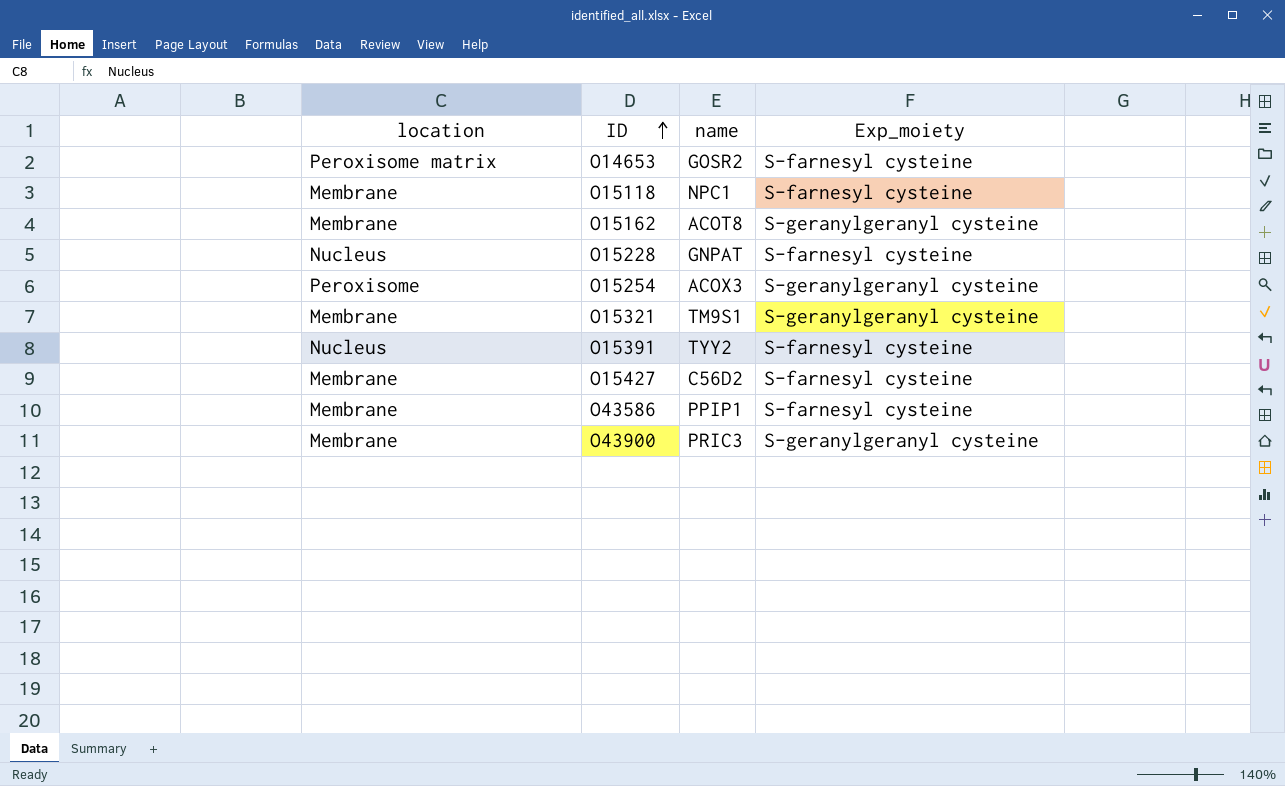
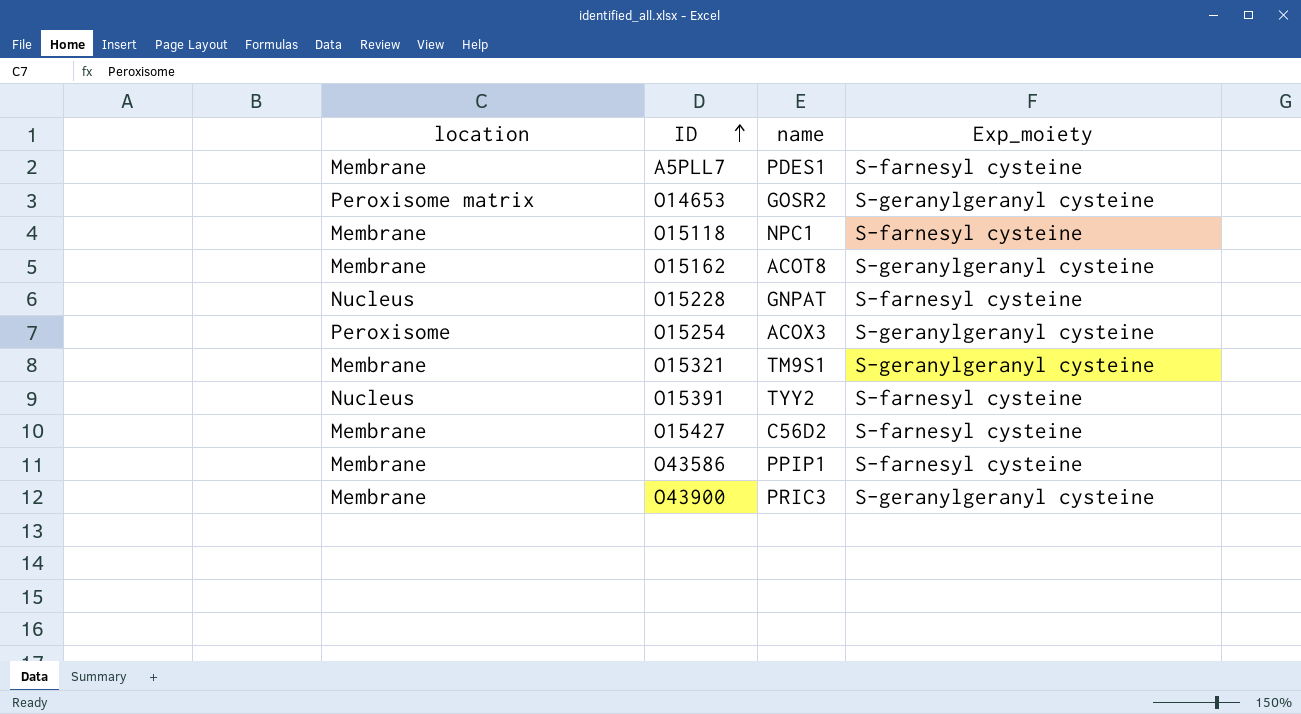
row A5PLL7: none -> Membrane | PDES1 | S-farnesyl cysteine
O14653 | Exp_moiety: S-farnesyl cysteine -> S-geranylgeranyl cysteine

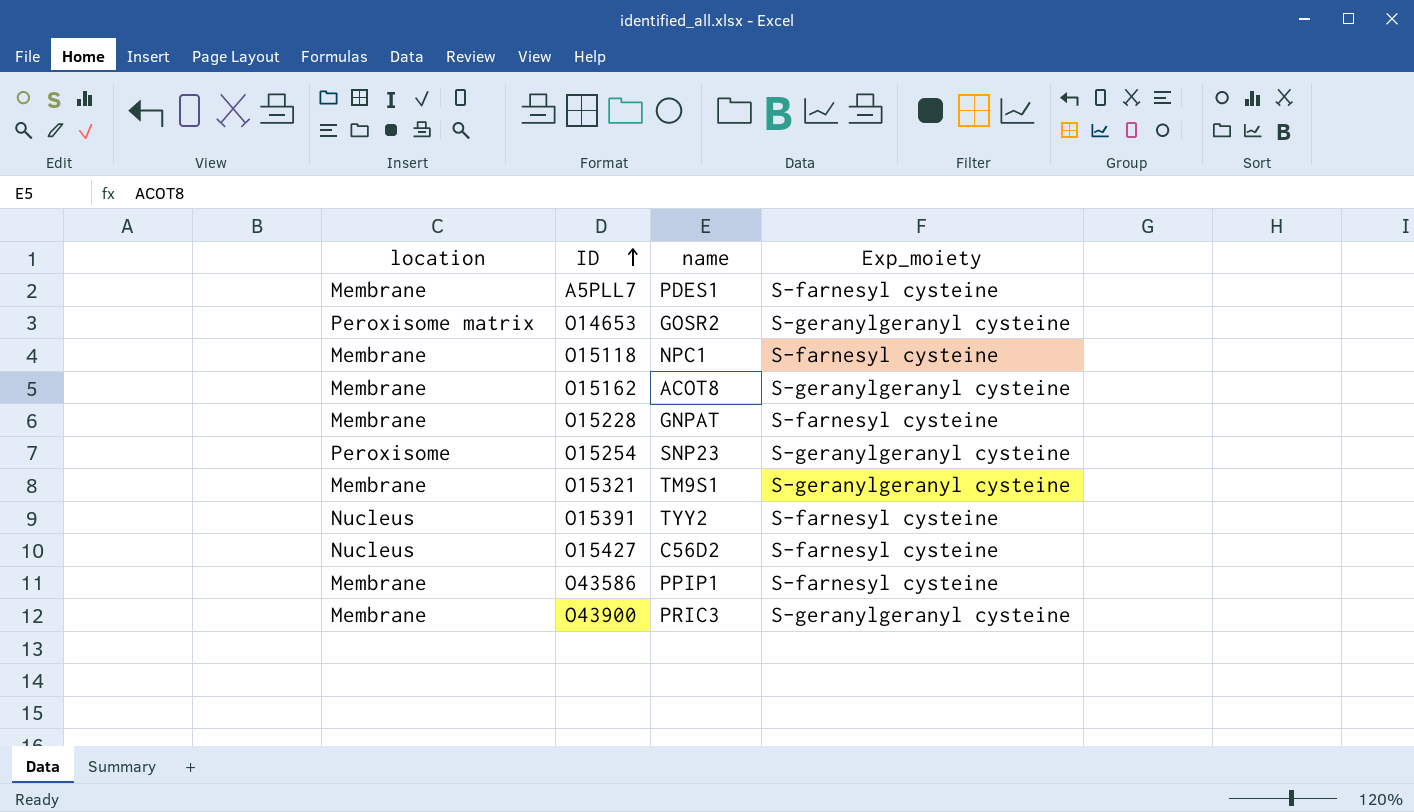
O15228 | location: Nucleus -> Membrane
O15254 | name: ACOX3 -> SNP23
O15427 | location: Membrane -> Nucleus

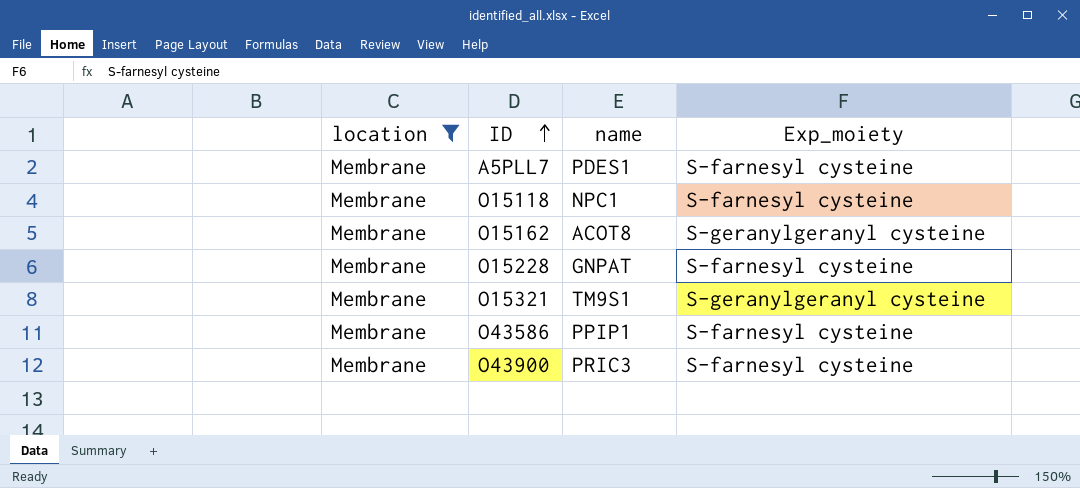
filter: none -> location = Membrane
O43900 | Exp_moiety: S-geranylgeranyl cysteine -> S-farnesyl cysteine

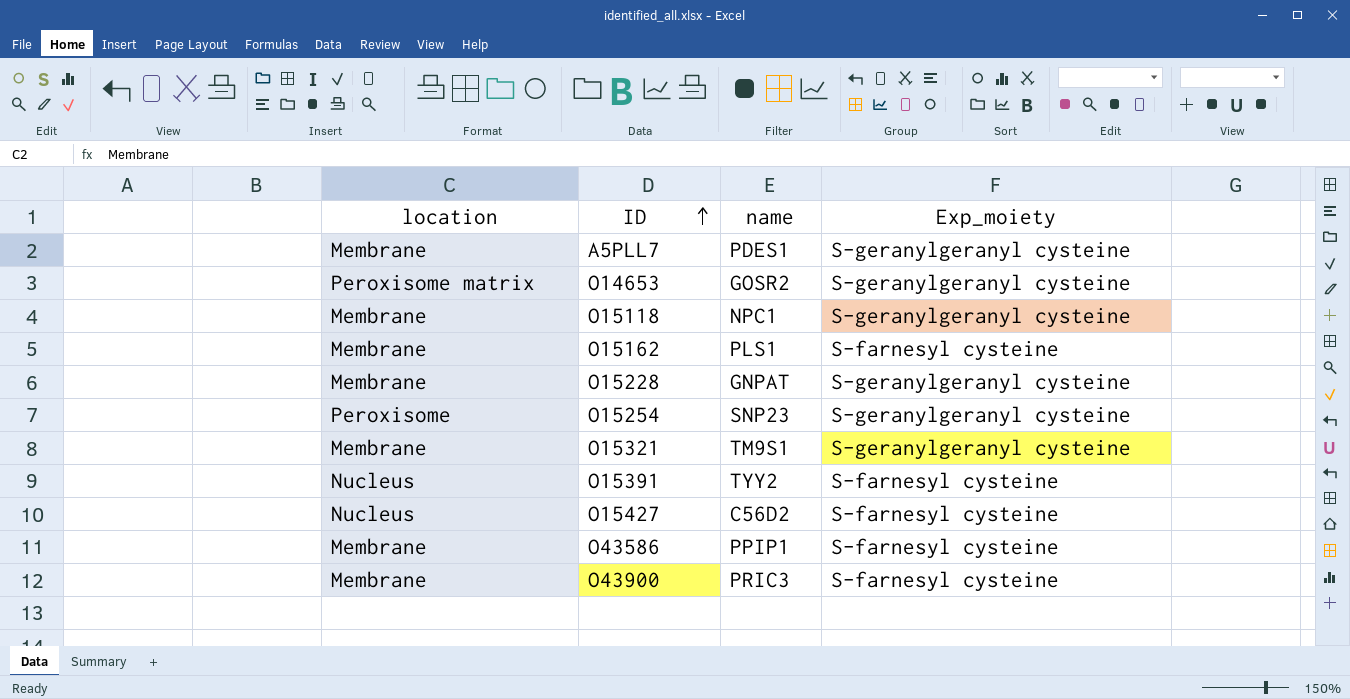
filter: location = Membrane -> none
A5PLL7 | Exp_moiety: S-farnesyl cysteine -> S-geranylgeranyl cysteine
O15118 | Exp_moiety: S-farnesyl cysteine -> S-geranylgeranyl cysteine
O15162 | name: ACOT8 -> PLS1
O15162 | Exp_moiety: S-geranylgeranyl cysteine -> S-farnesyl cysteine
O15228 | Exp_moiety: S-farnesyl cysteine -> S-geranylgeranyl cysteine

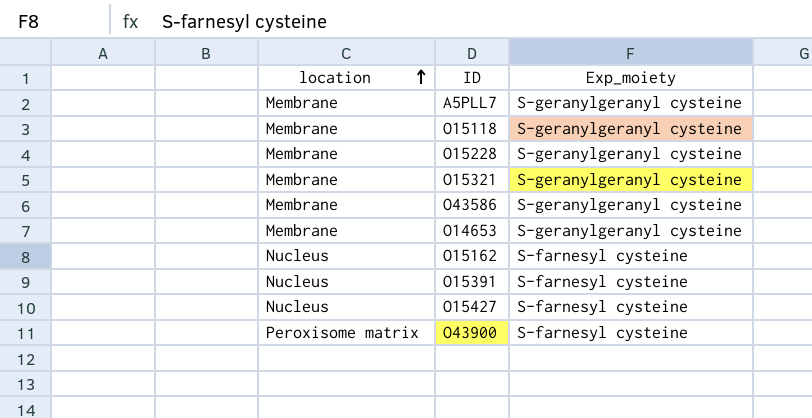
row order: ID ascending -> location ascending
column name | position: 3 -> none
row O15254: Peroxisome | SNP23 | S-geranylgeranyl cysteine -> none
O43586 | Exp_moiety: S-farnesyl cysteine -> S-geranylgeranyl cysteine
O14653 | location: Peroxisome matrix -> Membrane
O15162 | location: Membrane -> Nucleus
O43900 | location: Membrane -> Peroxisome matrix

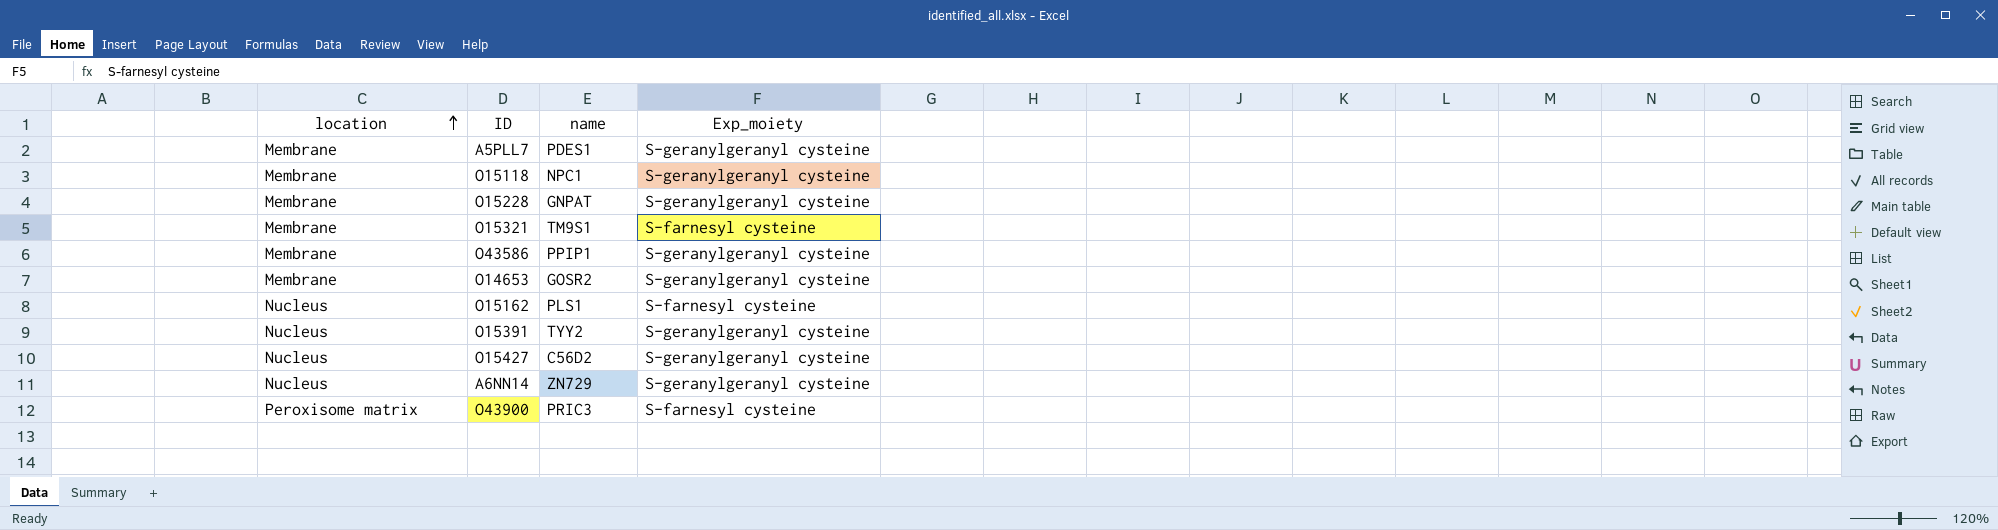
column name | position: none -> 3
O15321 | Exp_moiety: S-geranylgeranyl cysteine -> S-farnesyl cysteine
O15391 | Exp_moiety: S-farnesyl cysteine -> S-geranylgeranyl cysteine
O15427 | Exp_moiety: S-farnesyl cysteine -> S-geranylgeranyl cysteine
row A6NN14: none -> Nucleus | ZN729 | S-geranylgeranyl cysteine

